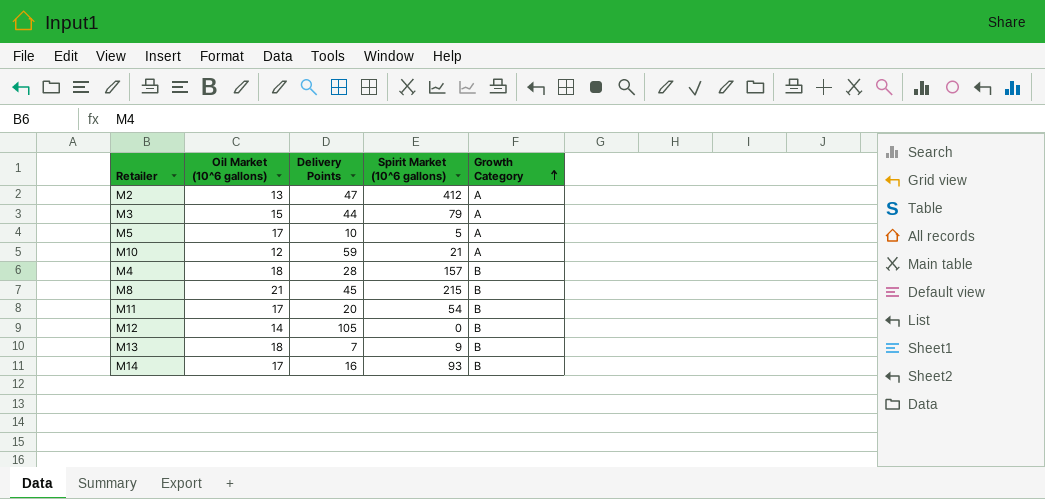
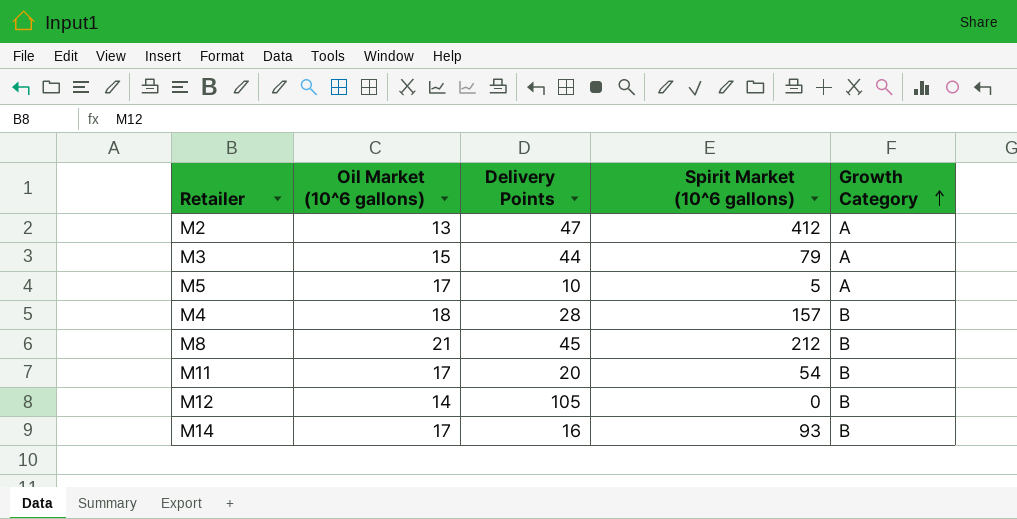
row M10: 12 | 59 | 21 | A -> none
row M13: 18 | 7 | 9 | B -> none
M8 | Spirit Market (10^6 gallons): 215 -> 212

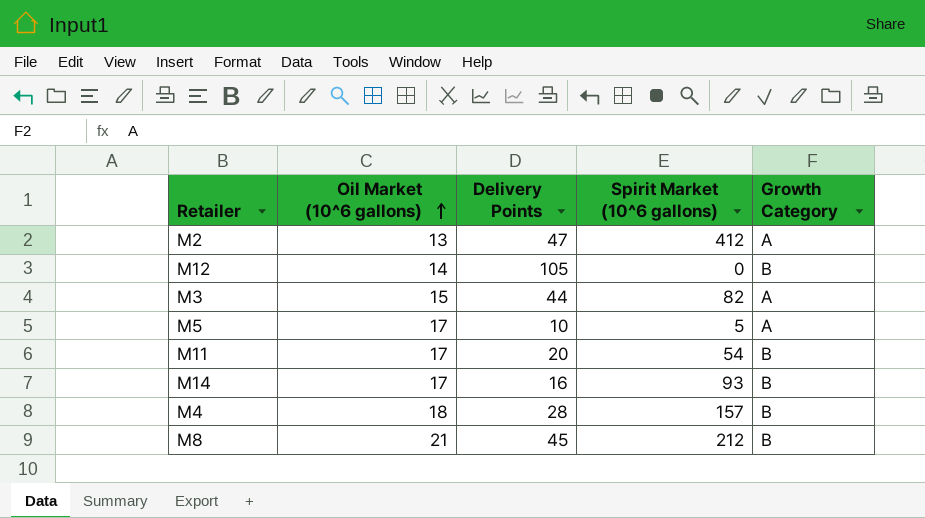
row order: Growth Category ascending -> Oil Market (10^6 gallons) ascending
M3 | Spirit Market (10^6 gallons): 79 -> 82

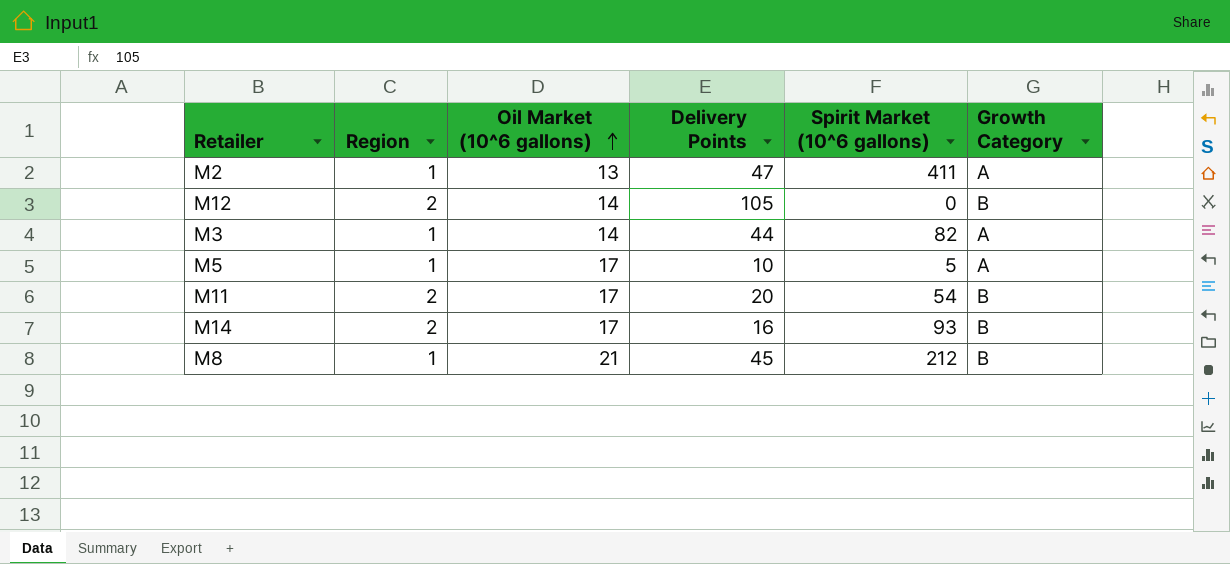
column Region | position: none -> 2
row M4: 18 | 28 | 157 | B -> none
M2 | Spirit Market (10^6 gallons): 412 -> 411
M3 | Oil Market (10^6 gallons): 15 -> 14

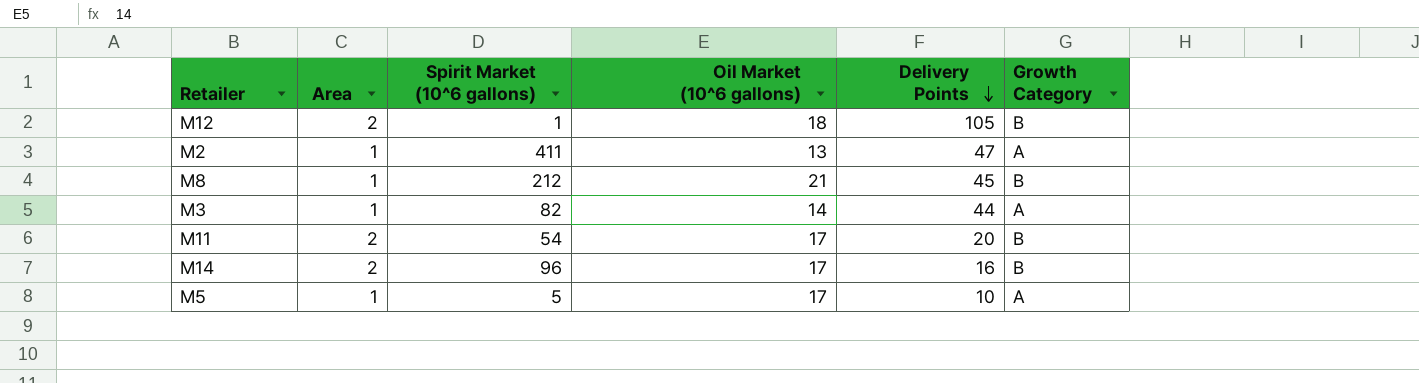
row order: Oil Market (10^6 gallons) ascending -> Delivery Points descending
column name: Region -> Area
column Spirit Market (10^6 gallons) | position: 5 -> 3
M12 | Spirit Market (10^6 gallons): 0 -> 1
M12 | Oil Market (10^6 gallons): 14 -> 18
M14 | Spirit Market (10^6 gallons): 93 -> 96

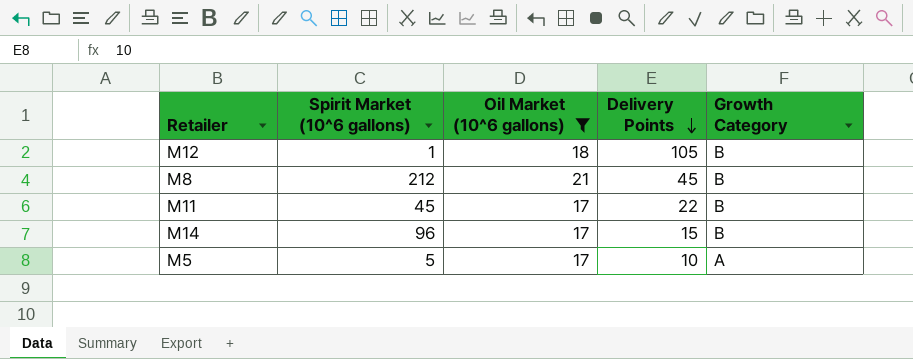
filter: none -> Oil Market (10^6 gallons) >= 17
column Area | position: 2 -> none
M11 | Spirit Market (10^6 gallons): 54 -> 45
M11 | Delivery Points: 20 -> 22
M14 | Delivery Points: 16 -> 15

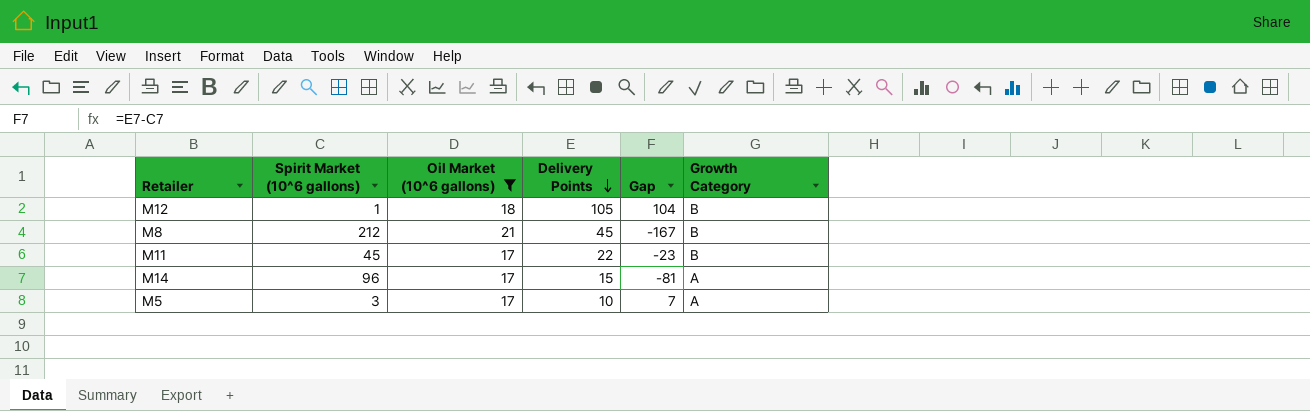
column Gap | formula: none -> [Delivery Points] - [Spirit Market (10^6 gallons)]
M14 | Growth Category: B -> A
M5 | Spirit Market (10^6 gallons): 5 -> 3

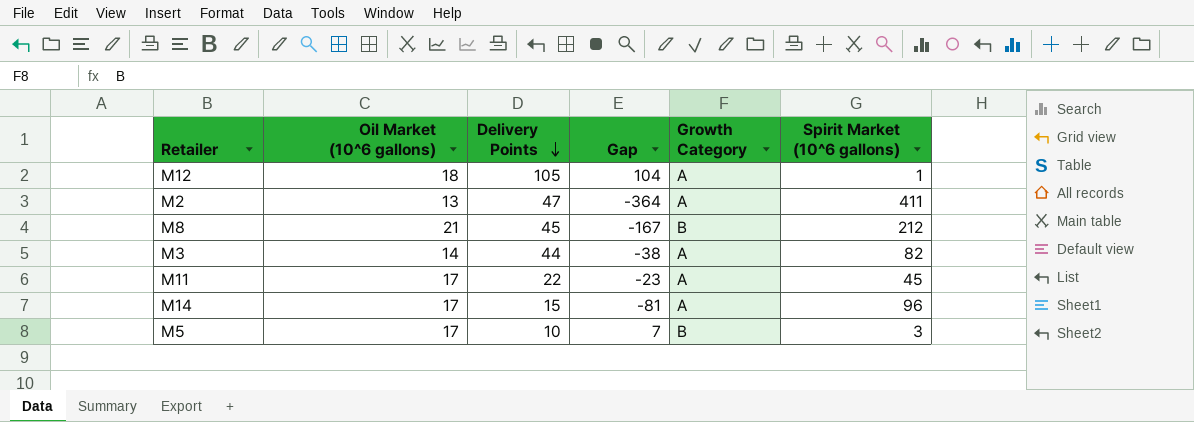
filter: Oil Market (10^6 gallons) >= 17 -> none
column Spirit Market (10^6 gallons) | position: 2 -> 6
M12 | Growth Category: B -> A
M11 | Growth Category: B -> A
M5 | Growth Category: A -> B

